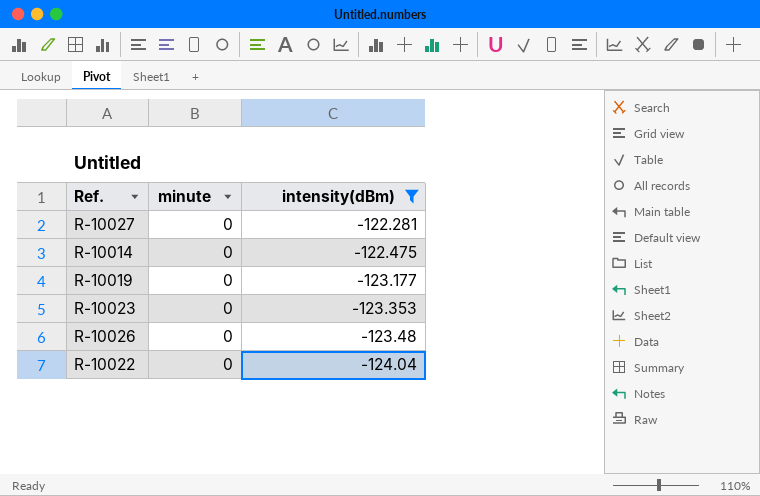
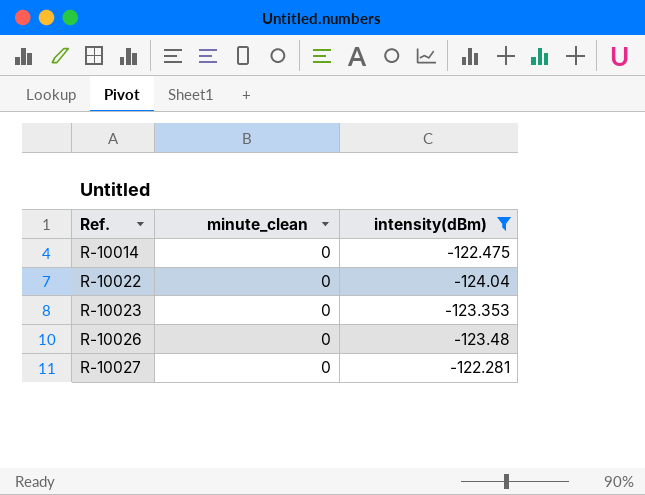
row order: intensity(dBm) descending -> Ref. ascending
column name: minute -> minute_clean
row R-10019: 0 | -123.177 -> none

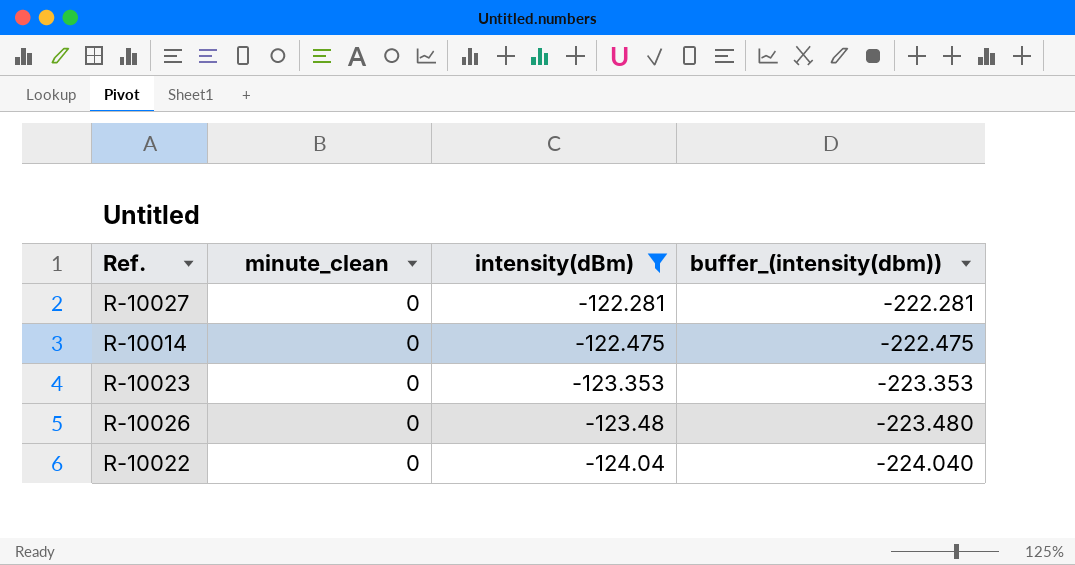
row order: Ref. ascending -> intensity(dBm) descending
column buffer_(intensity(dbm)) | formula: none -> [intensity(dBm)] - 100

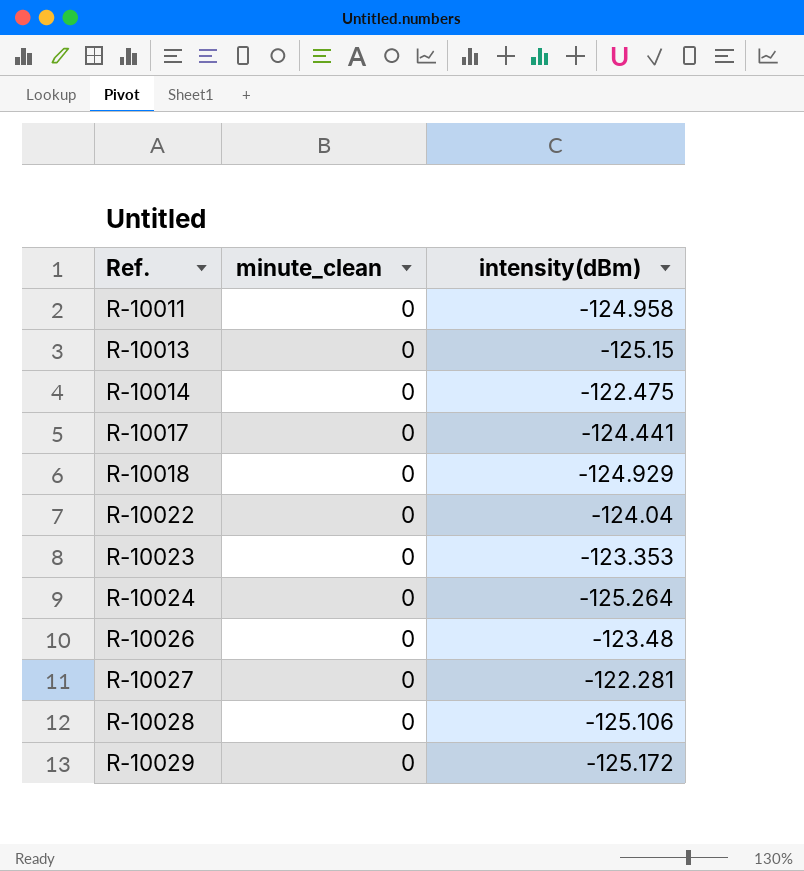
filter: intensity(dBm) >= -124.04 -> none
row order: intensity(dBm) descending -> Ref. ascending
column buffer_(intensity(dbm)) | formula: [intensity(dBm)] - 100 -> none

